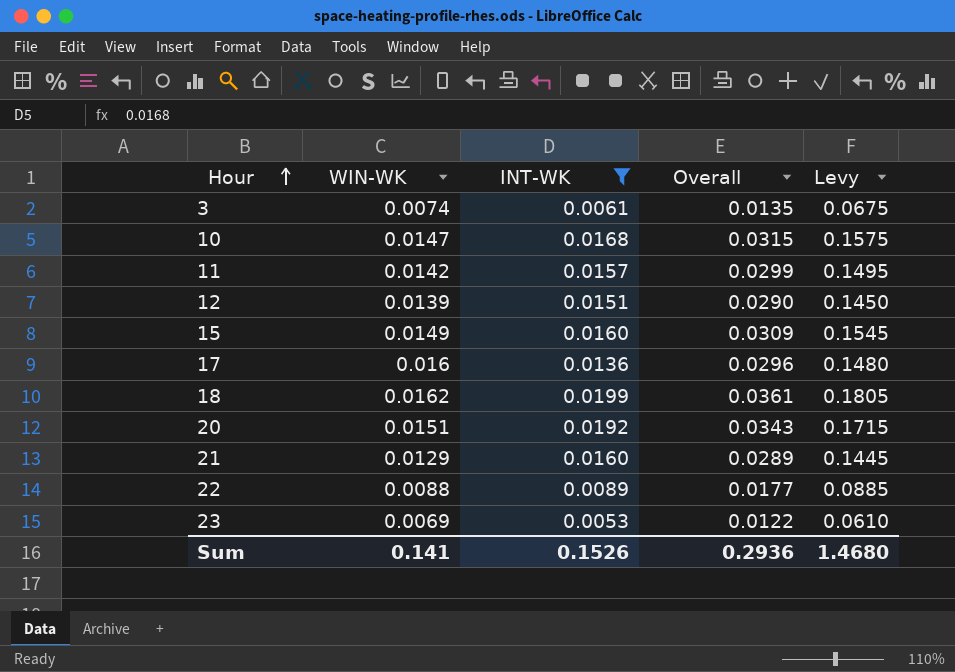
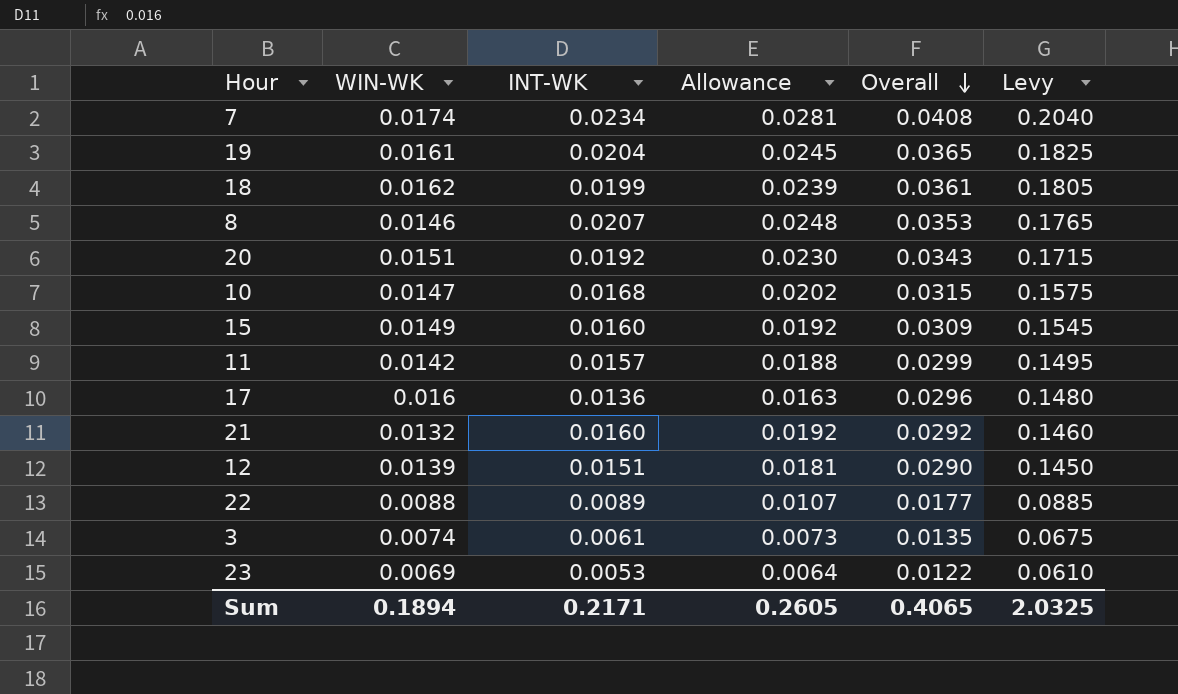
filter: INT-WK <= 0.0199 -> none
row order: Hour ascending -> Overall descending
column Allowance | formula: none -> [INT-WK] * 1.2
21 | WIN-WK: 0.0129 -> 0.0132
21 | Overall: 0.0289 -> 0.0292
21 | Levy: 0.1445 -> 0.1460
Sum | WIN-WK: 0.141 -> 0.1894
Sum | INT-WK: 0.1526 -> 0.2171
Sum | Overall: 0.2936 -> 0.4065
Sum | Levy: 1.4680 -> 2.0325

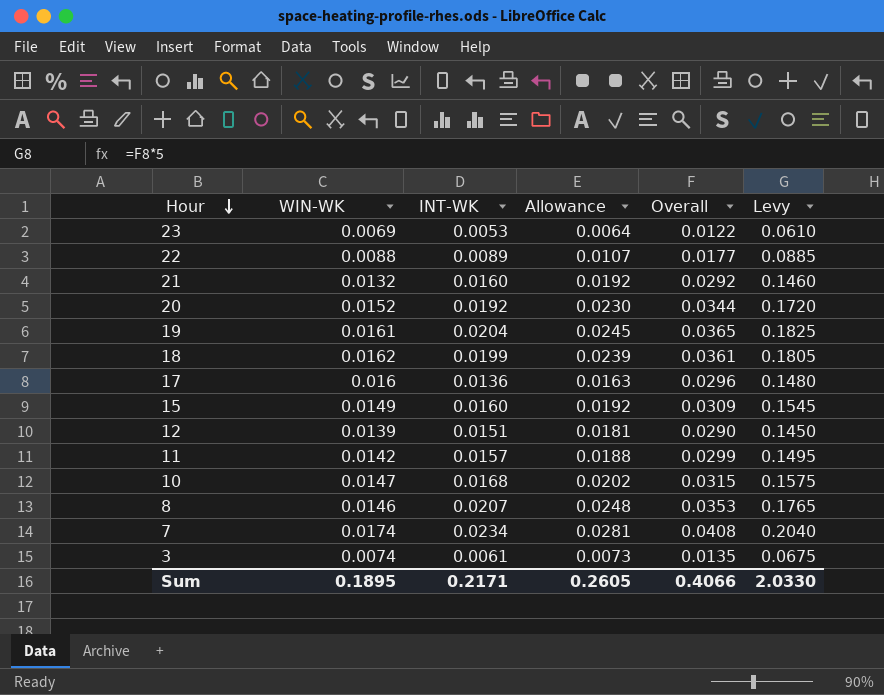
row order: Overall descending -> Hour descending
20 | WIN-WK: 0.0151 -> 0.0152
20 | Overall: 0.0343 -> 0.0344
20 | Levy: 0.1715 -> 0.1720
Sum | WIN-WK: 0.1894 -> 0.1895
Sum | Overall: 0.4065 -> 0.4066
Sum | Levy: 2.0325 -> 2.0330

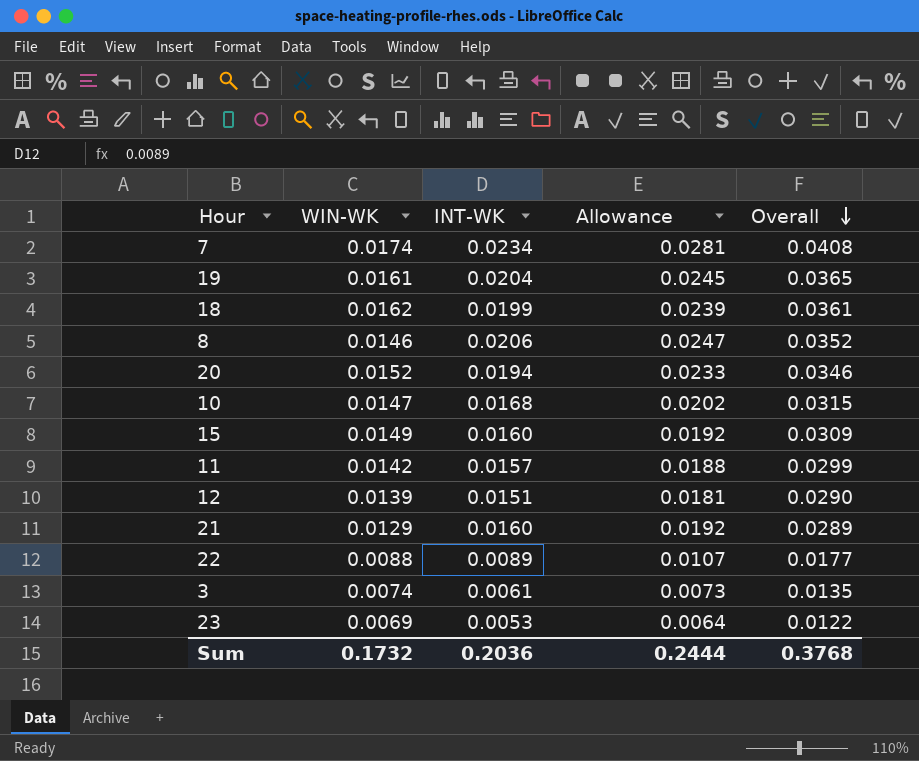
row order: Hour descending -> Overall descending
column Levy | formula: [Overall] * 5 -> none
row 17: 0.016 | 0.0136 | 0.0163 | 0.0296 | 0.1480 -> none
8 | INT-WK: 0.0207 -> 0.0206
8 | Allowance: 0.0248 -> 0.0247
8 | Overall: 0.0353 -> 0.0352
20 | INT-WK: 0.0192 -> 0.0194
20 | Allowance: 0.0230 -> 0.0233
20 | Overall: 0.0344 -> 0.0346
21 | WIN-WK: 0.0132 -> 0.0129
21 | Overall: 0.0292 -> 0.0289
Sum | WIN-WK: 0.1895 -> 0.1732
Sum | INT-WK: 0.2171 -> 0.2036
Sum | Allowance: 0.2605 -> 0.2444
Sum | Overall: 0.4066 -> 0.3768

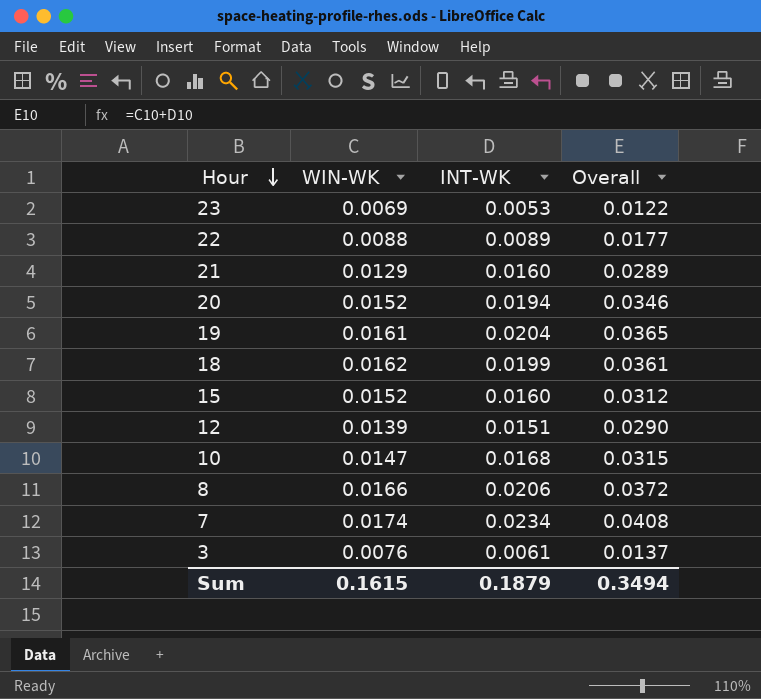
row order: Overall descending -> Hour descending
column Allowance | formula: [INT-WK] * 1.2 -> none
row 11: 0.0142 | 0.0157 | 0.0188 | 0.0299 -> none
15 | WIN-WK: 0.0149 -> 0.0152
15 | Overall: 0.0309 -> 0.0312
8 | WIN-WK: 0.0146 -> 0.0166
8 | Overall: 0.0352 -> 0.0372
3 | WIN-WK: 0.0074 -> 0.0076
3 | Overall: 0.0135 -> 0.0137
Sum | WIN-WK: 0.1732 -> 0.1615
Sum | INT-WK: 0.2036 -> 0.1879
Sum | Overall: 0.3768 -> 0.3494

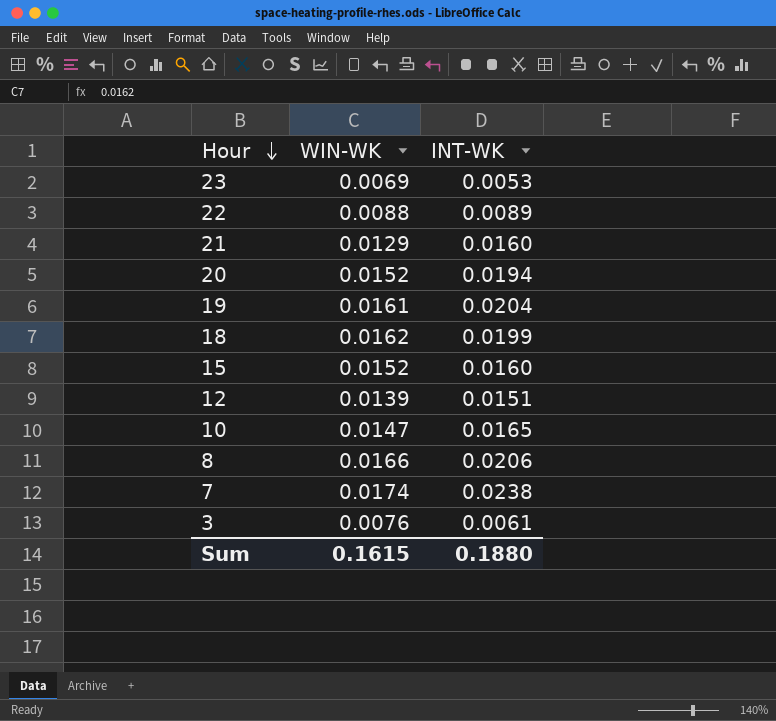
column Overall | formula: [WIN-WK] + [INT-WK] -> none
10 | INT-WK: 0.0168 -> 0.0165
7 | INT-WK: 0.0234 -> 0.0238
Sum | INT-WK: 0.1879 -> 0.1880

